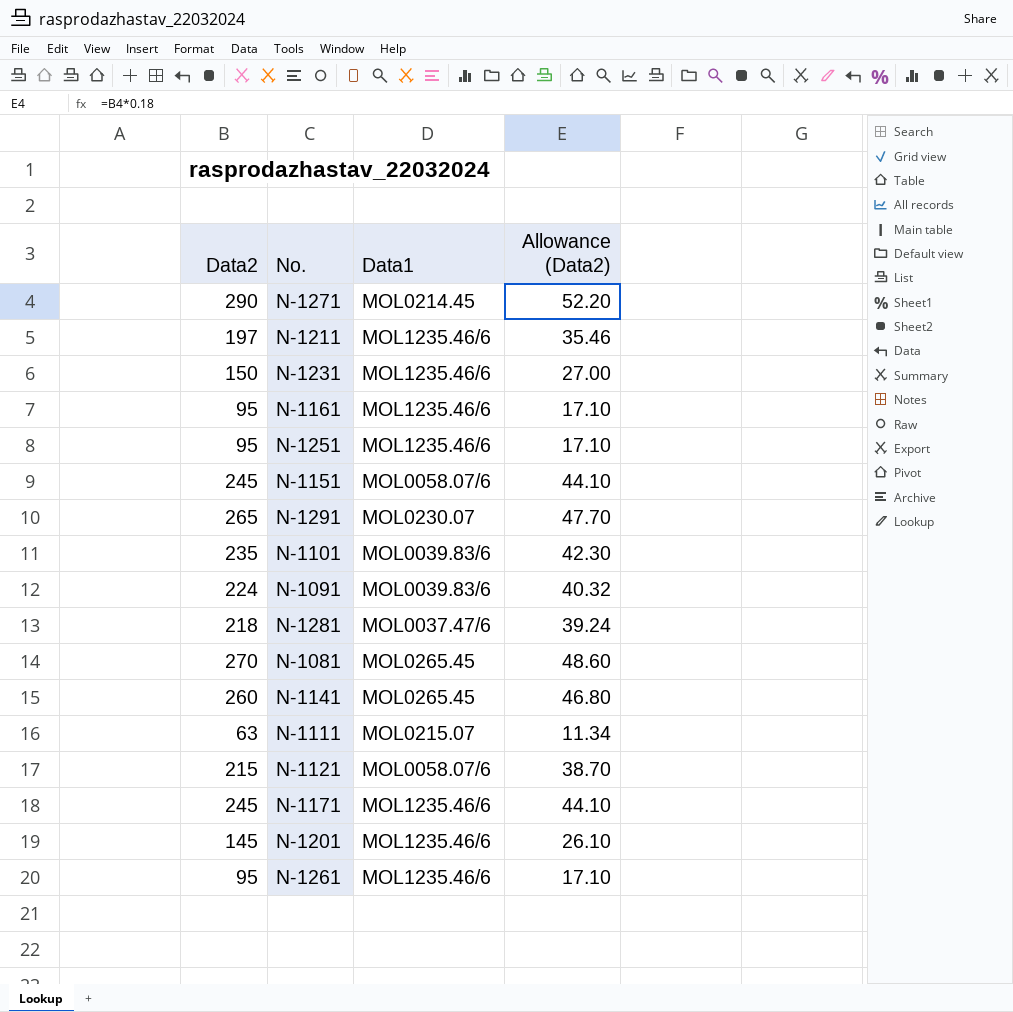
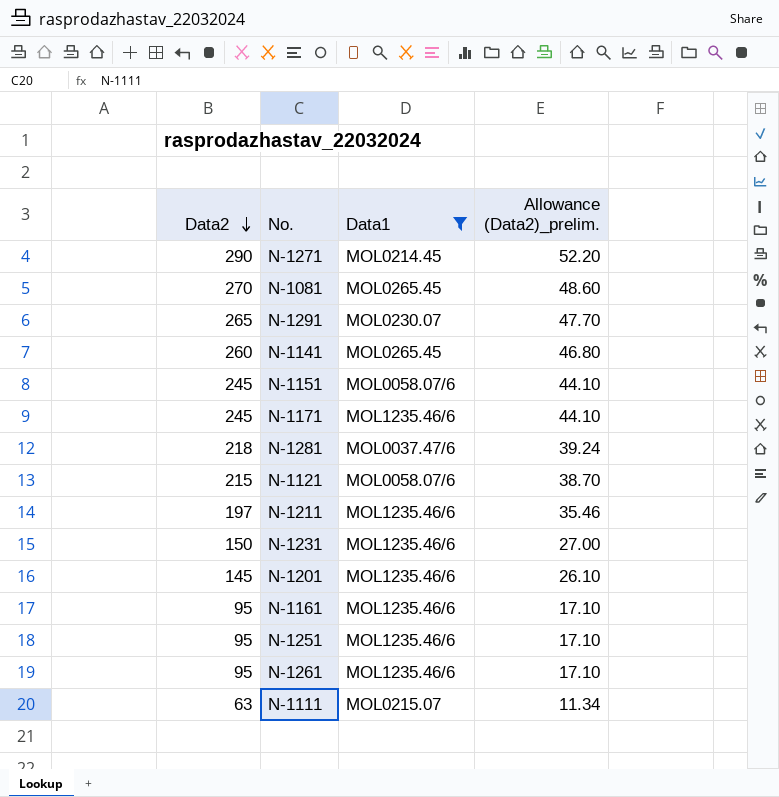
filter: none -> Data1 != MOL0039.83/6
row order: none -> Data2 descending
column name: Allowance (Data2) -> Allowance (Data2)_prelim.

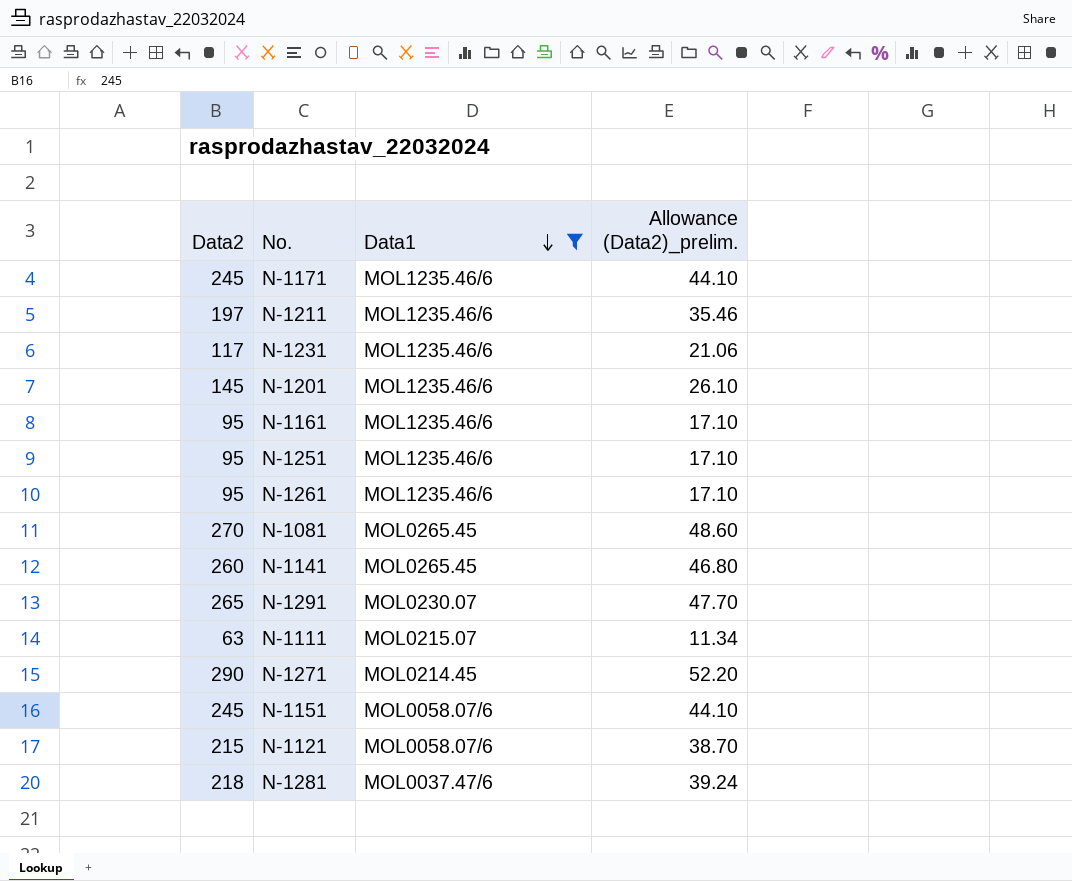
row order: Data2 descending -> Data1 descending
N-1231 | Data2: 150 -> 117
N-1231 | Allowance (Data2)_prelim.: 27.00 -> 21.06

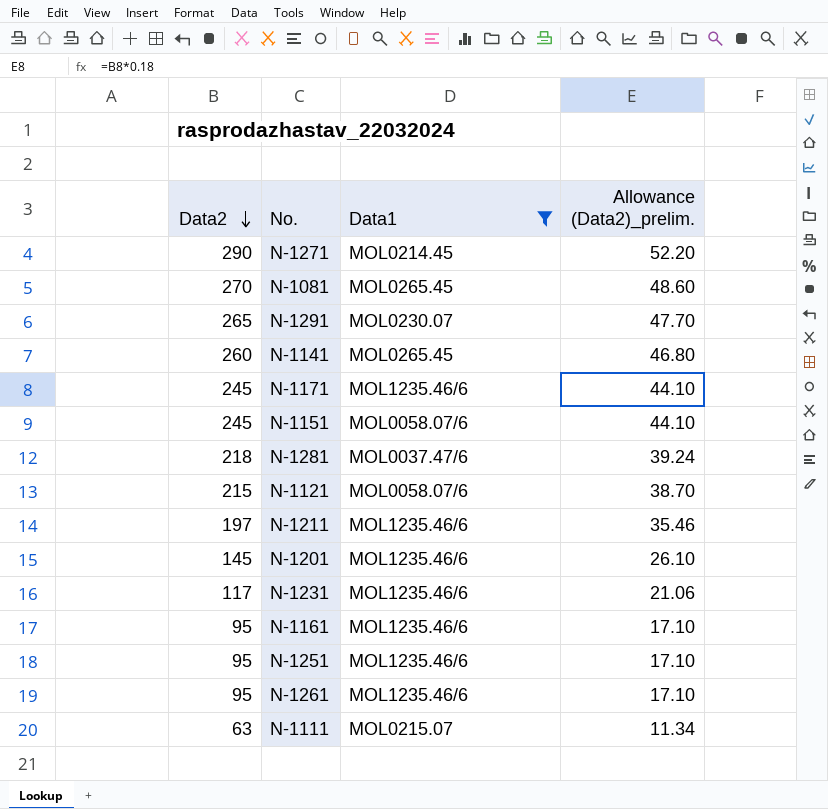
row order: Data1 descending -> Data2 descending

